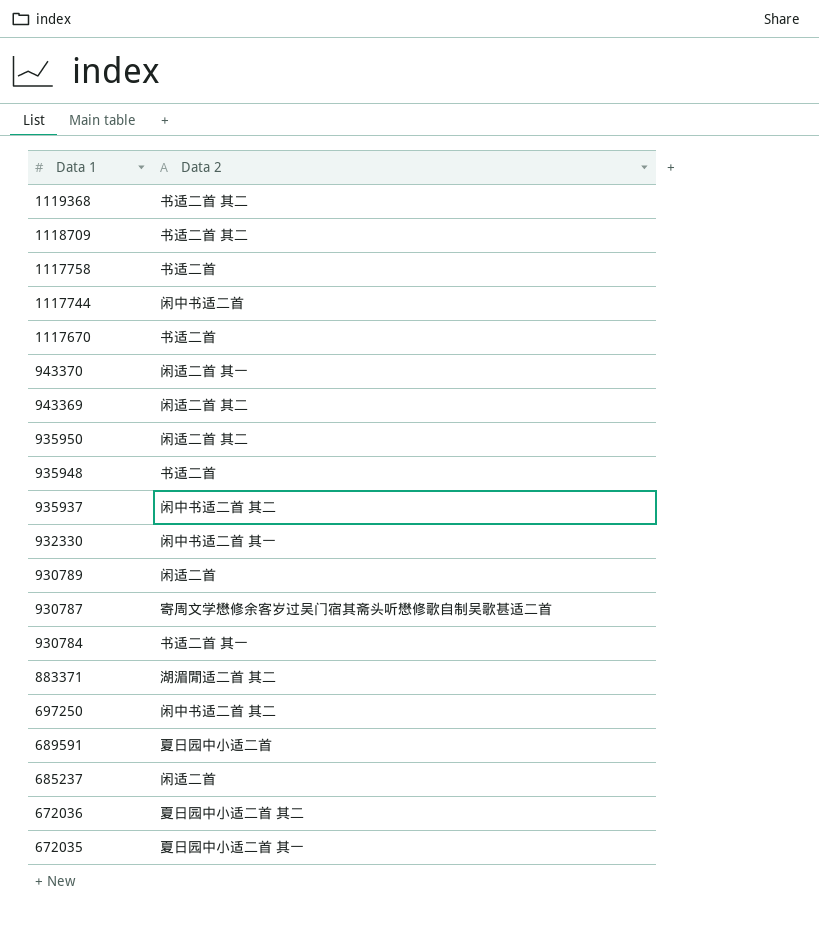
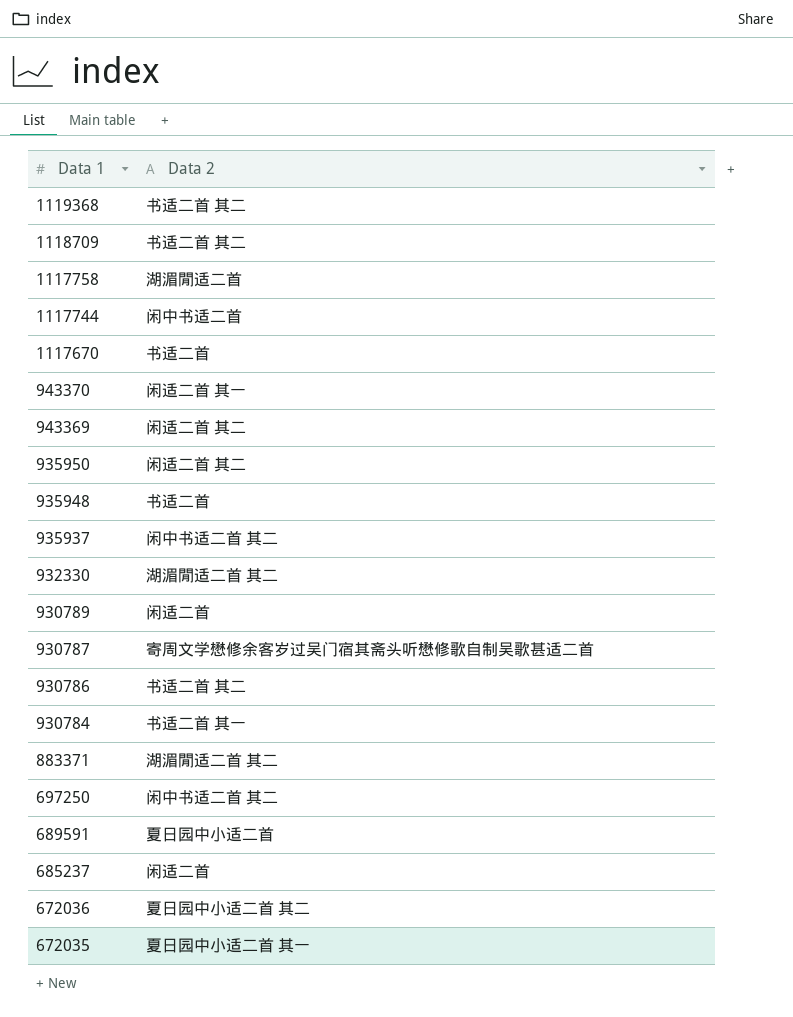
1117758 | Data 2: 书适二首 -> 湖湄閒适二首
932330 | Data 2: 闲中书适二首 其一 -> 湖湄閒适二首 其二
row 930786: none -> 书适二首 其二

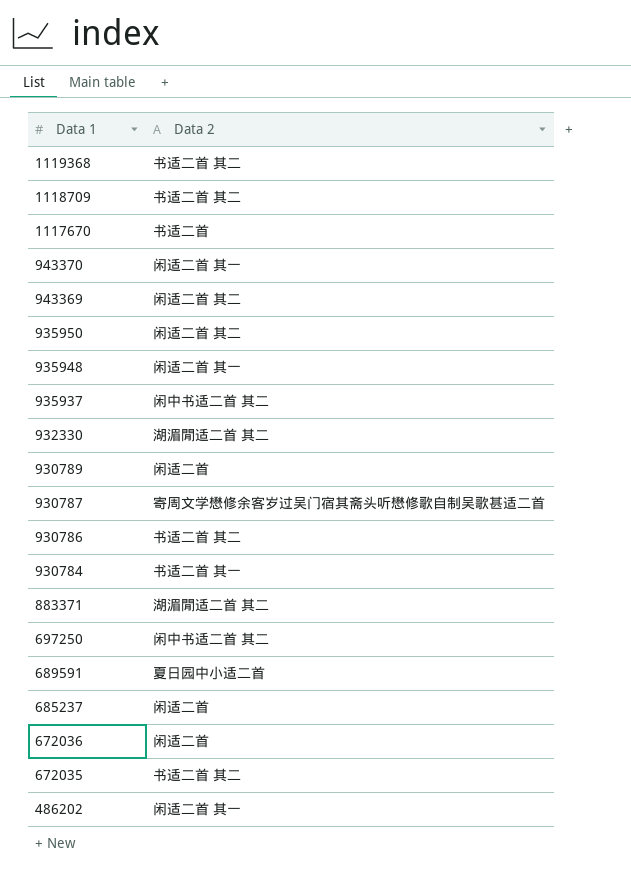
row 1117758: 湖湄閒适二首 -> none
row 1117744: 闲中书适二首 -> none
935948 | Data 2: 书适二首 -> 闲适二首 其一
672036 | Data 2: 夏日园中小适二首 其二 -> 闲适二首
672035 | Data 2: 夏日园中小适二首 其一 -> 书适二首 其二
row 486202: none -> 闲适二首 其一

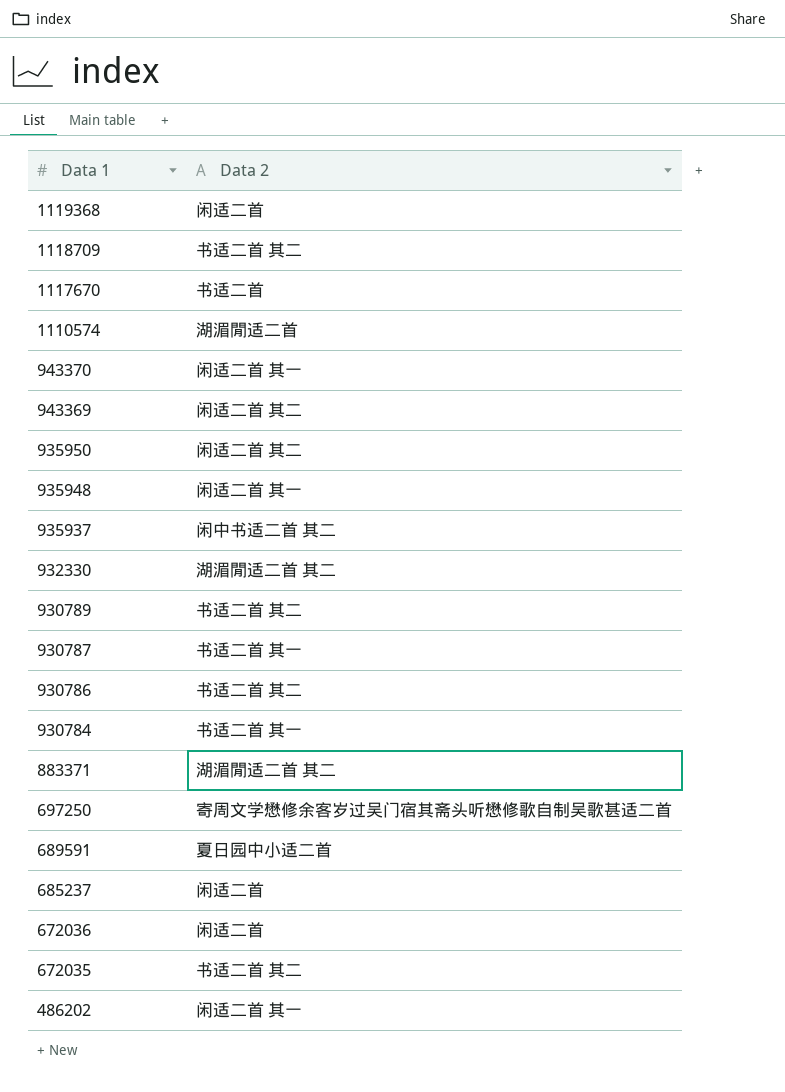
1119368 | Data 2: 书适二首 其二 -> 闲适二首
row 1110574: none -> 湖湄閒适二首
930789 | Data 2: 闲适二首 -> 书适二首 其二
930787 | Data 2: 寄周文学懋修余客岁过吴门宿其斋头听懋修歌自制吴歌甚适二首 -> 书适二首 其一
697250 | Data 2: 闲中书适二首 其二 -> 寄周文学懋修余客岁过吴门宿其斋头听懋修歌自制吴歌甚适二首

